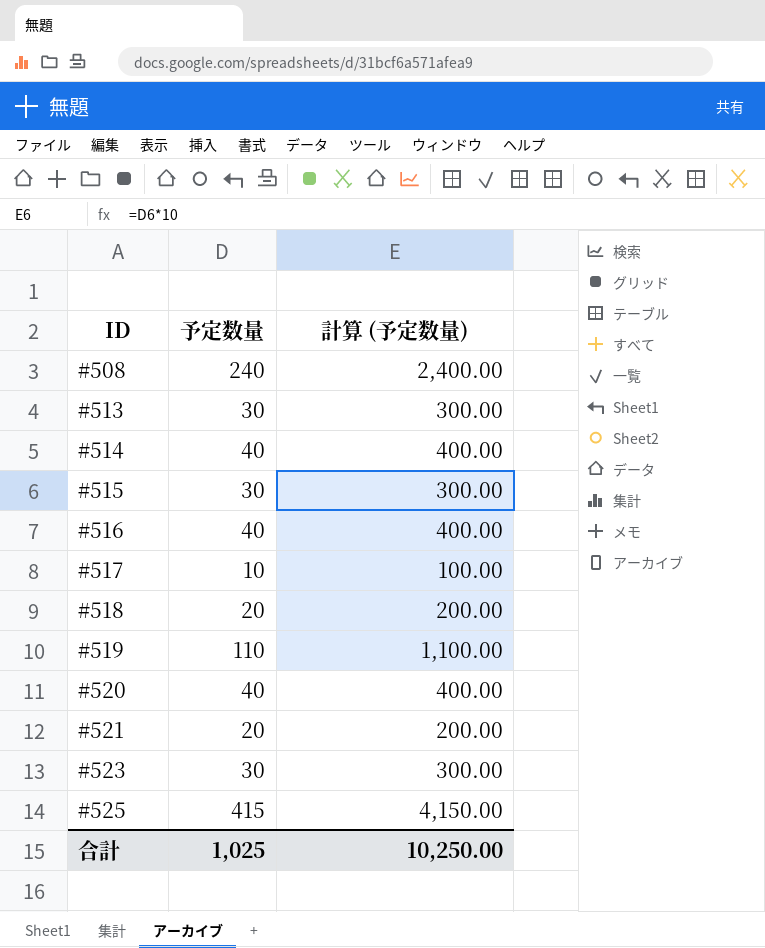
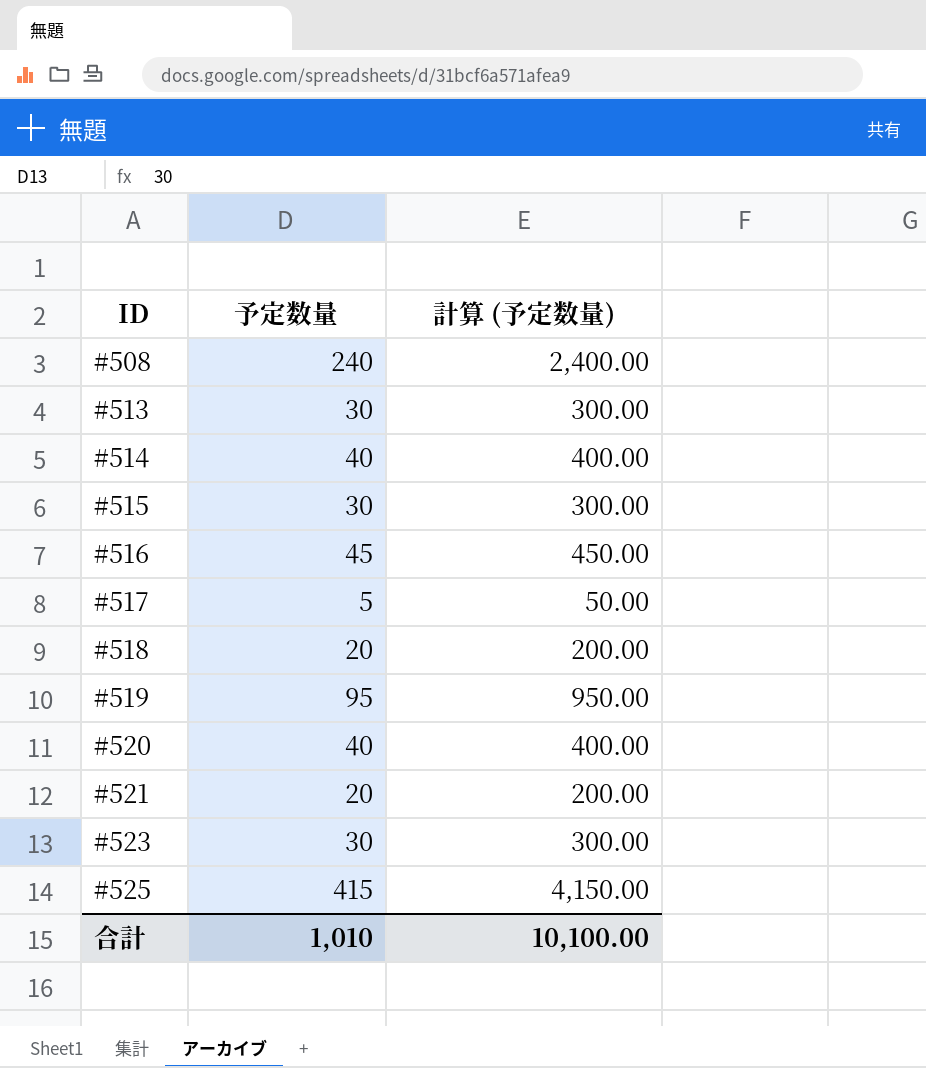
#516 | 予定数量: 40 -> 45
#516 | 計算 (予定数量): 400.00 -> 450.00
#517 | 予定数量: 10 -> 5
#517 | 計算 (予定数量): 100.00 -> 50.00
#519 | 予定数量: 110 -> 95
#519 | 計算 (予定数量): 1,100.00 -> 950.00
合計 | 予定数量: 1,025 -> 1,010
合計 | 計算 (予定数量): 10,250.00 -> 10,100.00

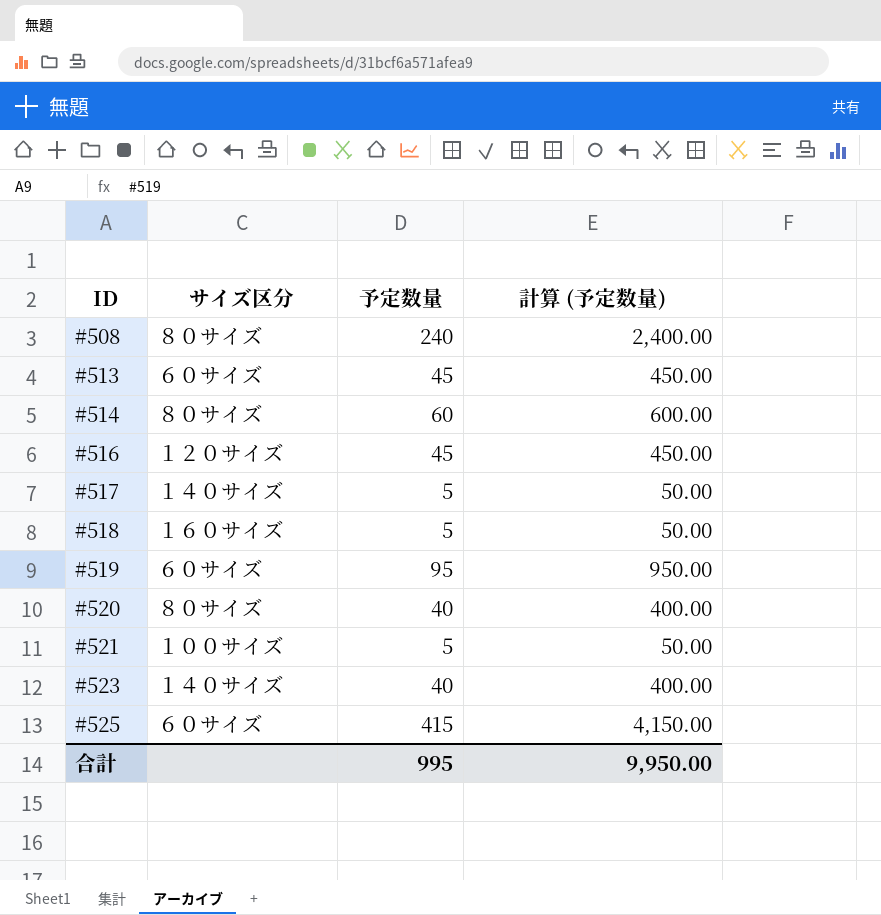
column サイズ区分 | position: none -> 2
row #515: 30 | 300.00 -> none
#513 | 予定数量: 30 -> 45
#513 | 計算 (予定数量): 300.00 -> 450.00
#514 | 予定数量: 40 -> 60
#514 | 計算 (予定数量): 400.00 -> 600.00
#518 | 予定数量: 20 -> 5
#518 | 計算 (予定数量): 200.00 -> 50.00
#521 | 予定数量: 20 -> 5
#521 | 計算 (予定数量): 200.00 -> 50.00
#523 | 予定数量: 30 -> 40
#523 | 計算 (予定数量): 300.00 -> 400.00
合計 | 予定数量: 1,010 -> 995
合計 | 計算 (予定数量): 10,100.00 -> 9,950.00

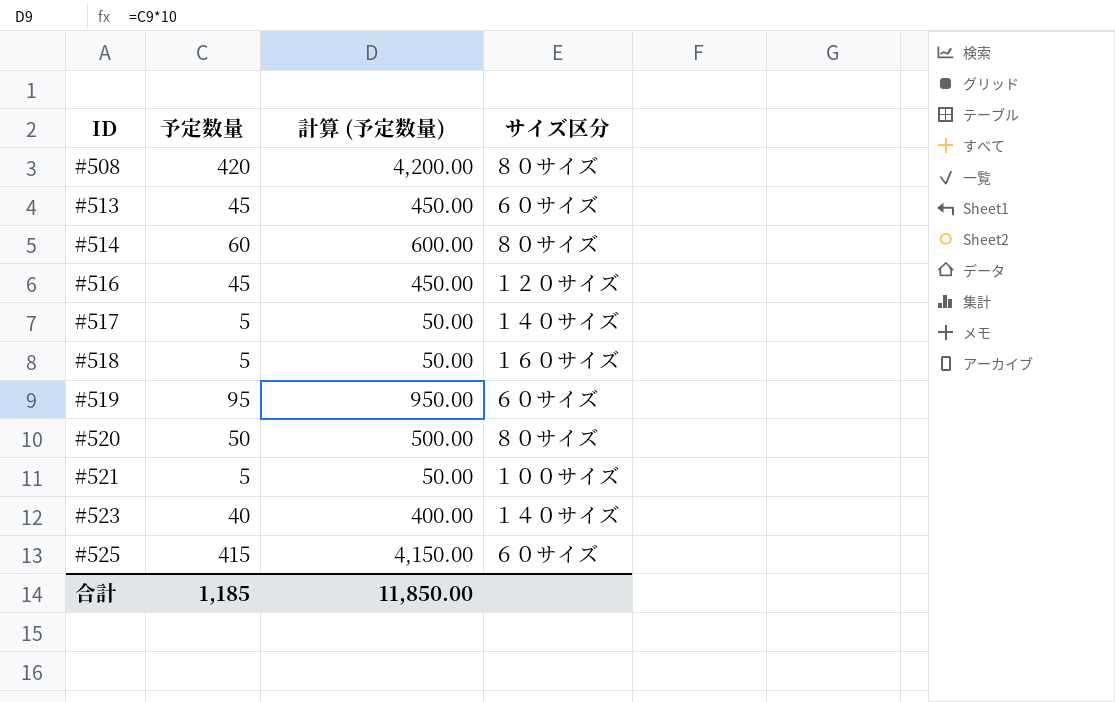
column サイズ区分 | position: 2 -> 4
#508 | 予定数量: 240 -> 420
#508 | 計算 (予定数量): 2,400.00 -> 4,200.00
#520 | 予定数量: 40 -> 50
#520 | 計算 (予定数量): 400.00 -> 500.00
合計 | 予定数量: 995 -> 1,185
合計 | 計算 (予定数量): 9,950.00 -> 11,850.00

